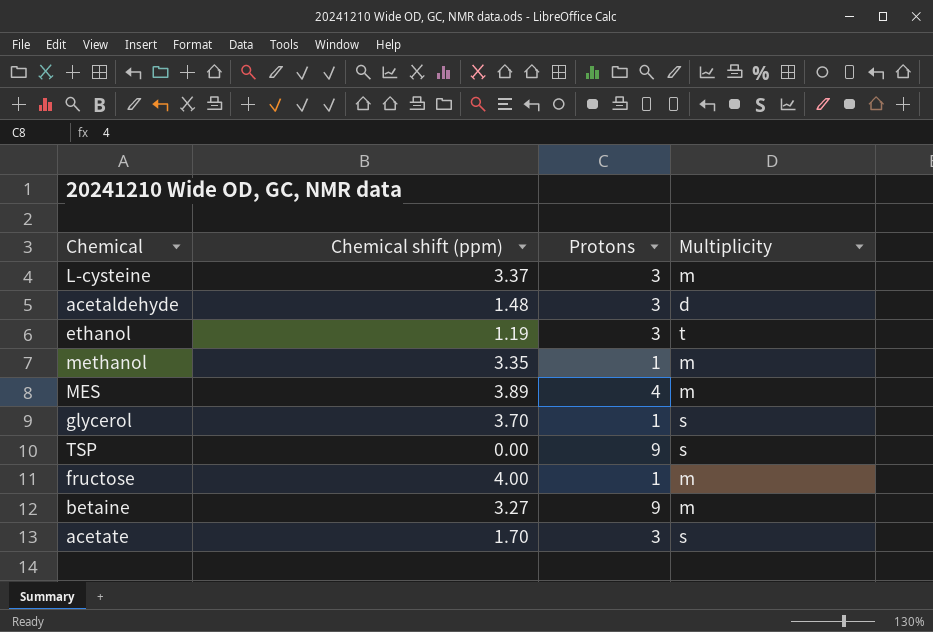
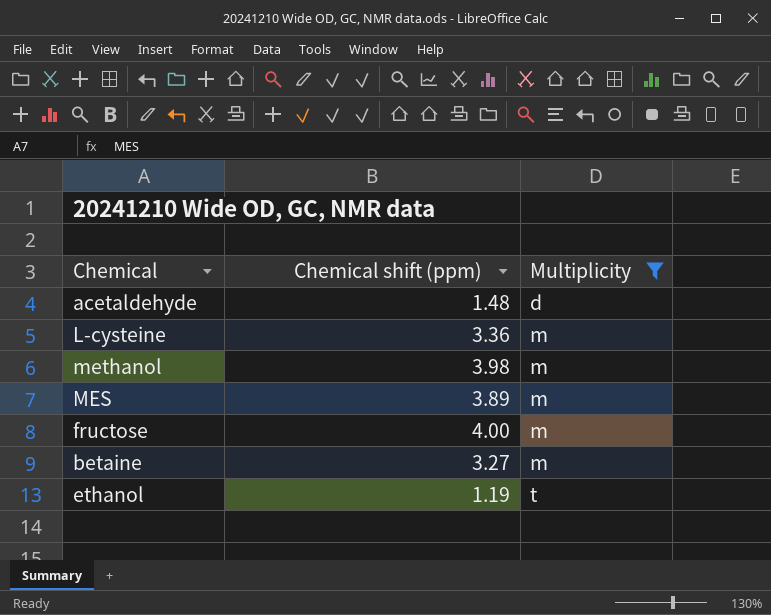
filter: none -> Multiplicity != s
row order: none -> Multiplicity ascending
column Protons | position: 3 -> none
L-cysteine | Chemical shift (ppm): 3.37 -> 3.36
methanol | Chemical shift (ppm): 3.35 -> 3.98

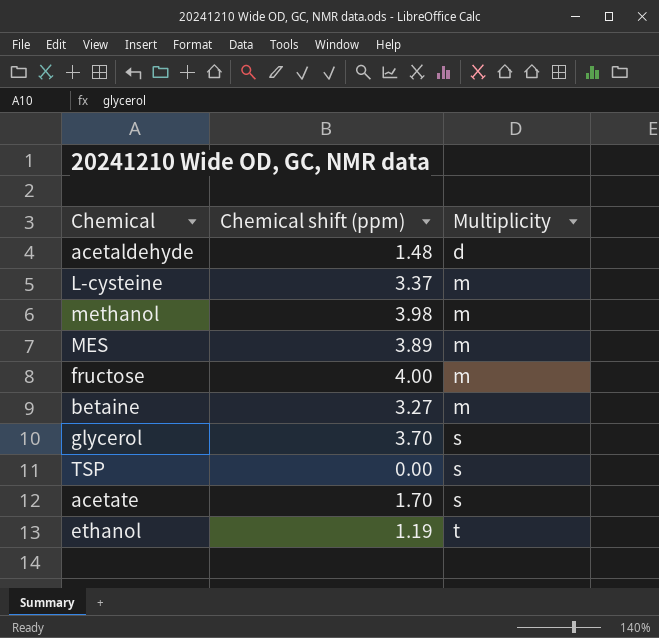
filter: Multiplicity != s -> none
L-cysteine | Chemical shift (ppm): 3.36 -> 3.37

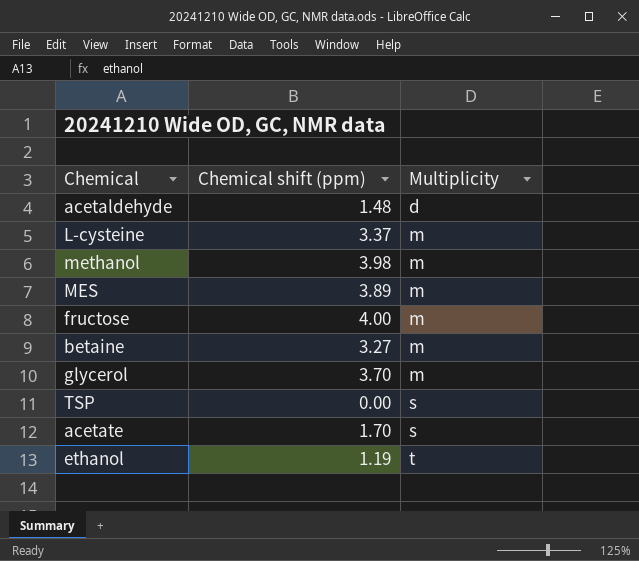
glycerol | Multiplicity: s -> m

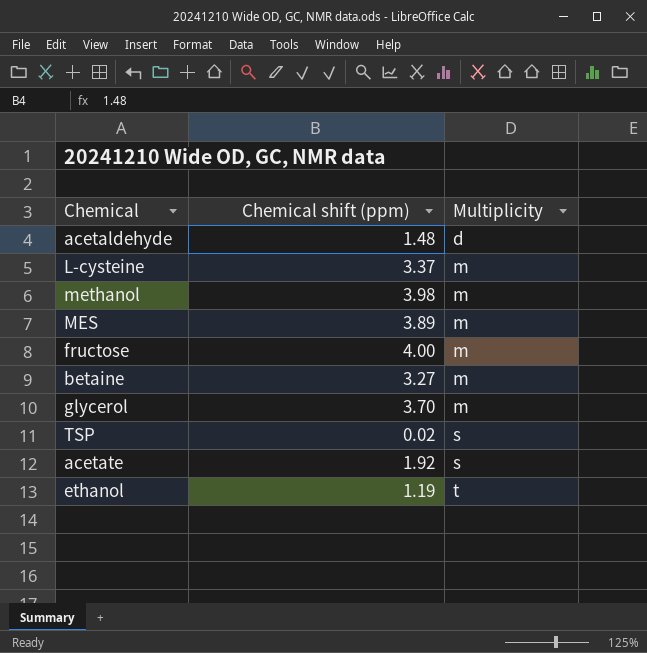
TSP | Chemical shift (ppm): 0.00 -> 0.02
acetate | Chemical shift (ppm): 1.70 -> 1.92

